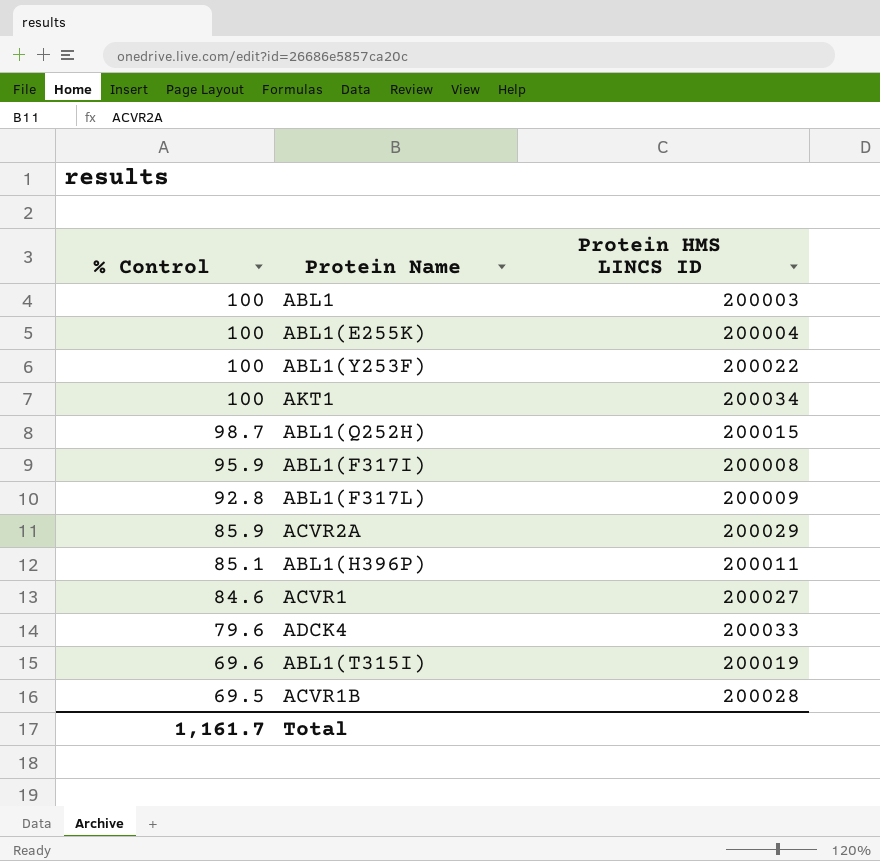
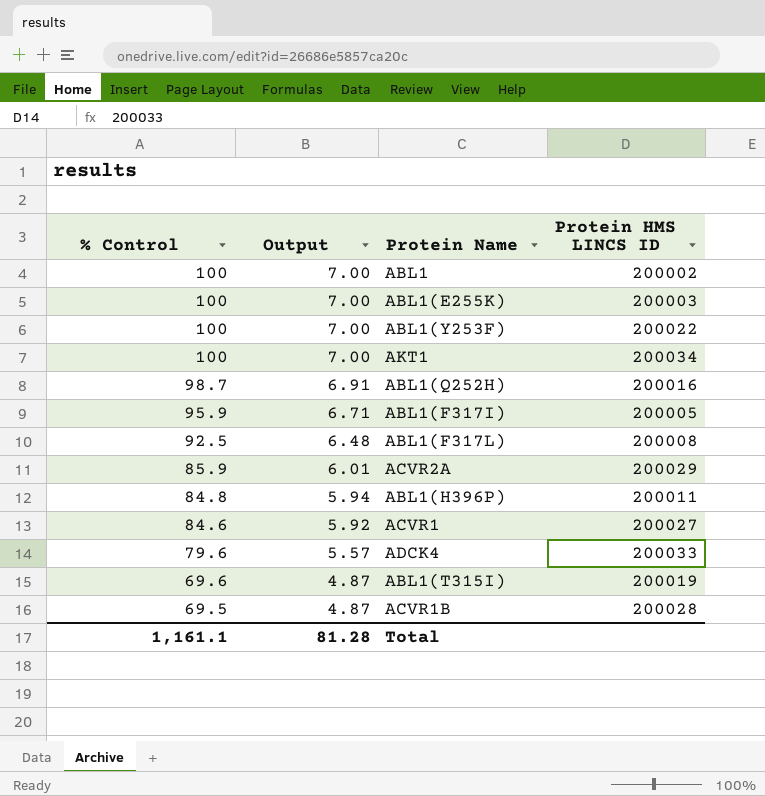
column Output | formula: none -> [% Control] * 0.07
ABL1 | Protein HMS LINCS ID: 200003 -> 200002
ABL1(E255K) | Protein HMS LINCS ID: 200004 -> 200003
ABL1(Q252H) | Protein HMS LINCS ID: 200015 -> 200016
ABL1(F317I) | Protein HMS LINCS ID: 200008 -> 200005
ABL1(F317L) | % Control: 92.8 -> 92.5
ABL1(F317L) | Protein HMS LINCS ID: 200009 -> 200008
ABL1(H396P) | % Control: 85.1 -> 84.8
Total | % Control: 1,161.7 -> 1,161.1

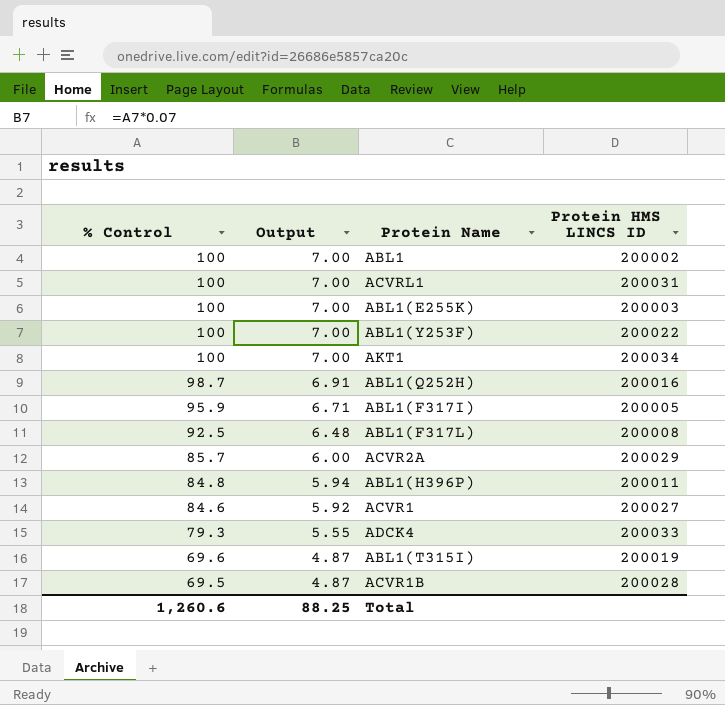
row ACVRL1: none -> 100 | 7.00 | 200031
ACVR2A | % Control: 85.9 -> 85.7
ACVR2A | Output: 6.01 -> 6.00
ADCK4 | % Control: 79.6 -> 79.3
ADCK4 | Output: 5.57 -> 5.55
Total | % Control: 1,161.1 -> 1,260.6
Total | Output: 81.28 -> 88.25

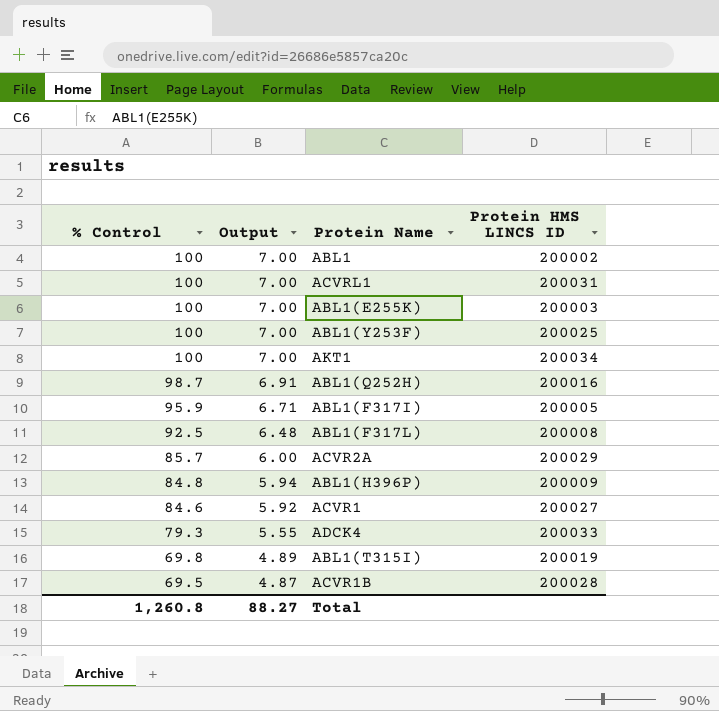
ABL1(Y253F) | Protein HMS LINCS ID: 200022 -> 200025
ABL1(H396P) | Protein HMS LINCS ID: 200011 -> 200009
ABL1(T315I) | % Control: 69.6 -> 69.8
ABL1(T315I) | Output: 4.87 -> 4.89
Total | % Control: 1,260.6 -> 1,260.8
Total | Output: 88.25 -> 88.27

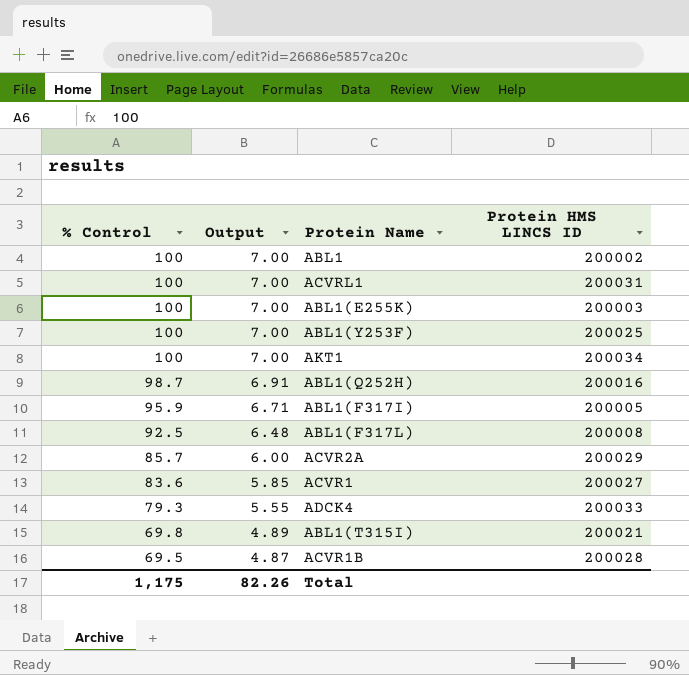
row ABL1(H396P): 84.8 | 5.94 | 200009 -> none
ACVR1 | % Control: 84.6 -> 83.6
ACVR1 | Output: 5.92 -> 5.85
ABL1(T315I) | Protein HMS LINCS ID: 200019 -> 200021
Total | % Control: 1,260.8 -> 1,175
Total | Output: 88.27 -> 82.26

